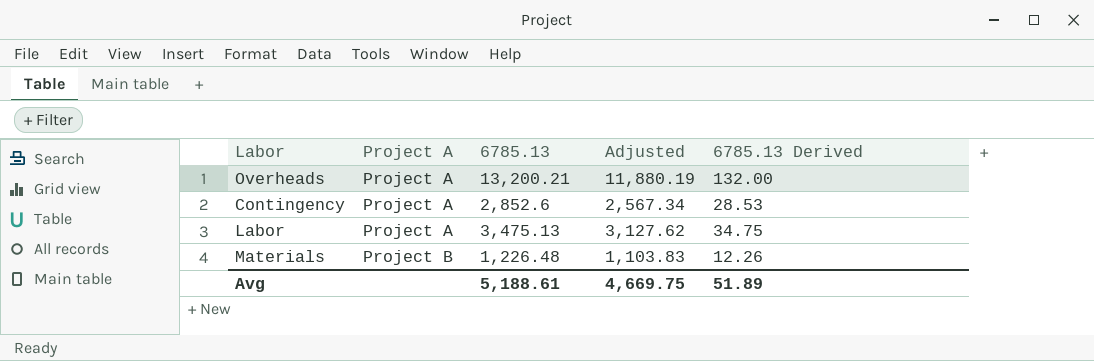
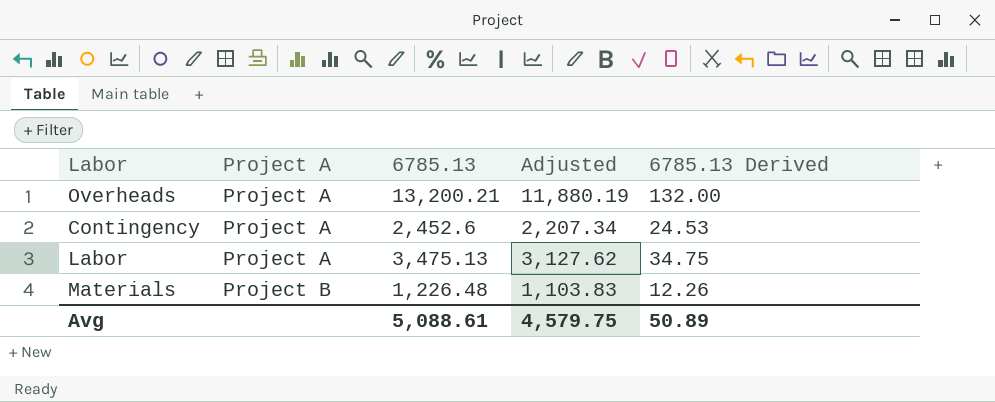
Contingency | 6785.13: 2,852.6 -> 2,452.6
Contingency | Adjusted: 2,567.34 -> 2,207.34
Contingency | 6785.13 Derived: 28.53 -> 24.53
Avg | 6785.13: 5,188.61 -> 5,088.61
Avg | Adjusted: 4,669.75 -> 4,579.75
Avg | 6785.13 Derived: 51.89 -> 50.89

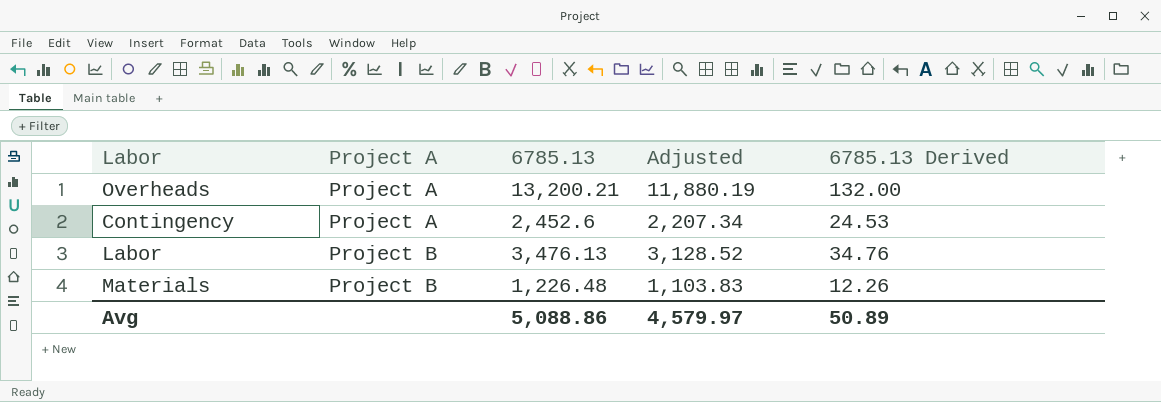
Labor | Project A: Project A -> Project B
Labor | 6785.13: 3,475.13 -> 3,476.13
Labor | Adjusted: 3,127.62 -> 3,128.52
Labor | 6785.13 Derived: 34.75 -> 34.76
Avg | 6785.13: 5,088.61 -> 5,088.86
Avg | Adjusted: 4,579.75 -> 4,579.97

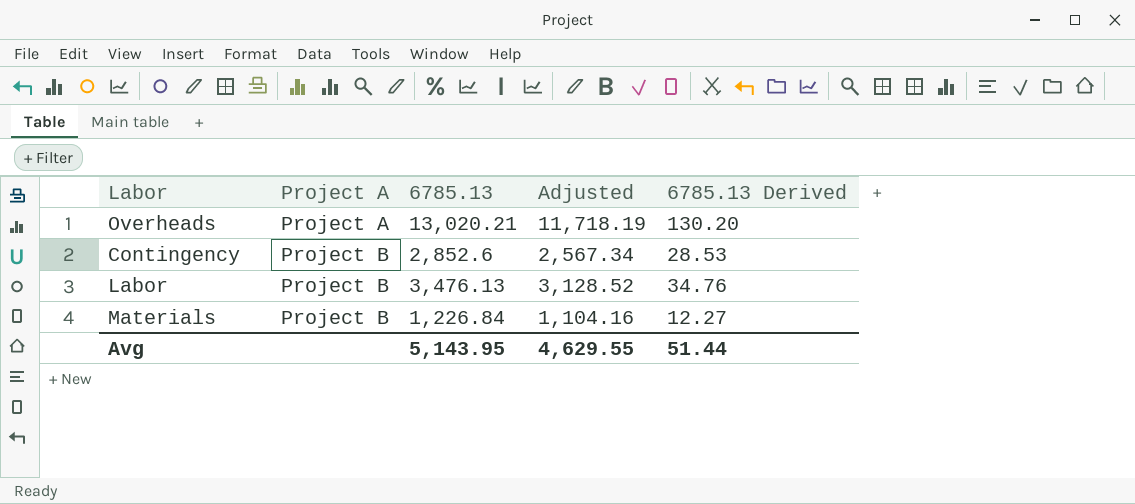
Overheads | 6785.13: 13,200.21 -> 13,020.21
Overheads | Adjusted: 11,880.19 -> 11,718.19
Overheads | 6785.13 Derived: 132.00 -> 130.20
Contingency | Project A: Project A -> Project B
Contingency | 6785.13: 2,452.6 -> 2,852.6
Contingency | Adjusted: 2,207.34 -> 2,567.34
Contingency | 6785.13 Derived: 24.53 -> 28.53
Materials | 6785.13: 1,226.48 -> 1,226.84
Materials | Adjusted: 1,103.83 -> 1,104.16
Materials | 6785.13 Derived: 12.26 -> 12.27
Avg | 6785.13: 5,088.86 -> 5,143.95
Avg | Adjusted: 4,579.97 -> 4,629.55
Avg | 6785.13 Derived: 50.89 -> 51.44

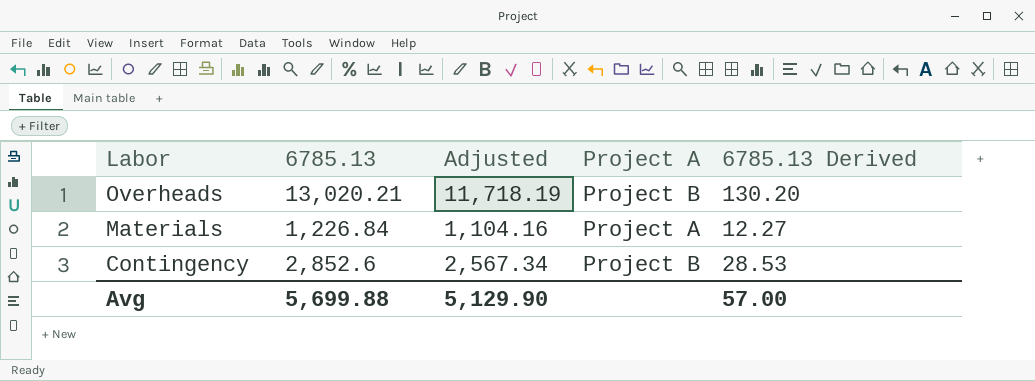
row order: Project A ascending -> Labor descending
column Project A | position: 2 -> 4
row Labor: Project B | 3,476.13 | 3,128.52 | 34.76 -> none
Overheads | Project A: Project A -> Project B
Materials | Project A: Project B -> Project A
Avg | 6785.13: 5,143.95 -> 5,699.88
Avg | Adjusted: 4,629.55 -> 5,129.90
Avg | 6785.13 Derived: 51.44 -> 57.00

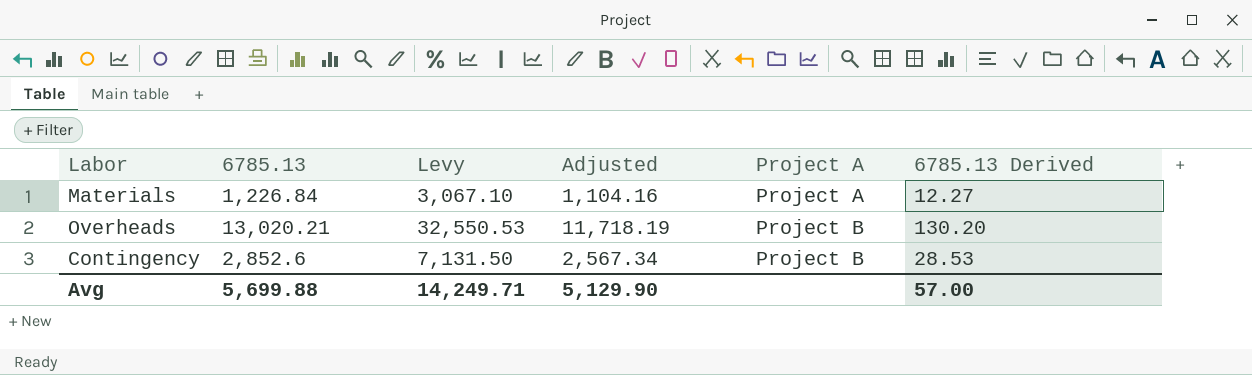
row order: Labor descending -> Project A ascending
column Levy | formula: none -> [6785.13] * 2.5

